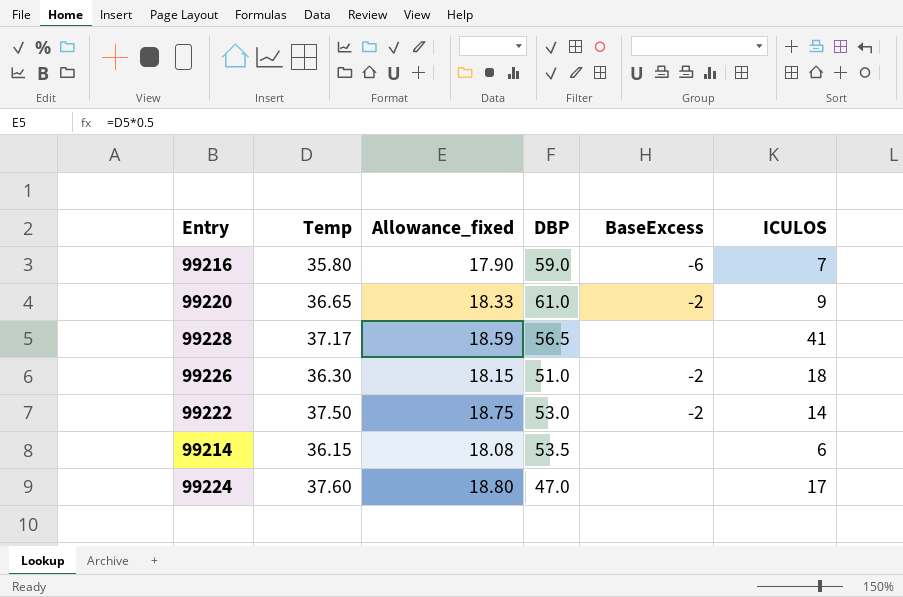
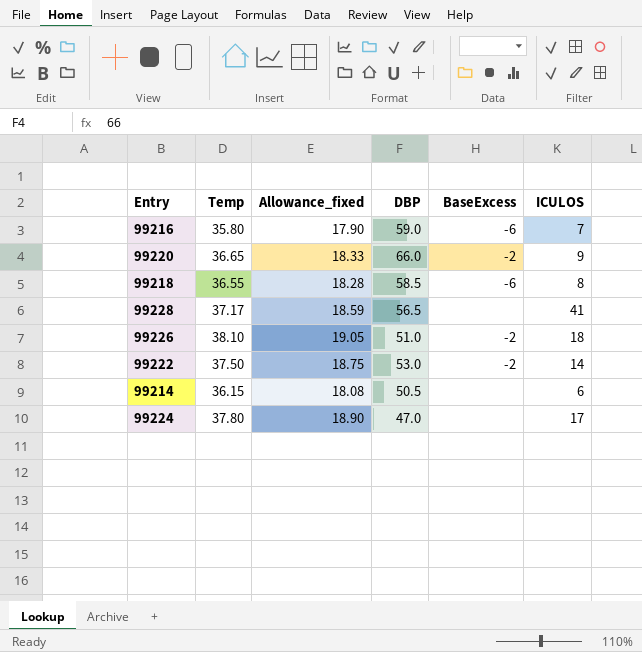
99220 | DBP: 61.0 -> 66.0
row 99218: none -> 36.55 | 18.28 | 58.5 | -6 | 8
99226 | Temp: 36.30 -> 38.10
99226 | Allowance_fixed: 18.15 -> 19.05
99214 | DBP: 53.5 -> 50.5
99224 | Temp: 37.60 -> 37.80
99224 | Allowance_fixed: 18.80 -> 18.90

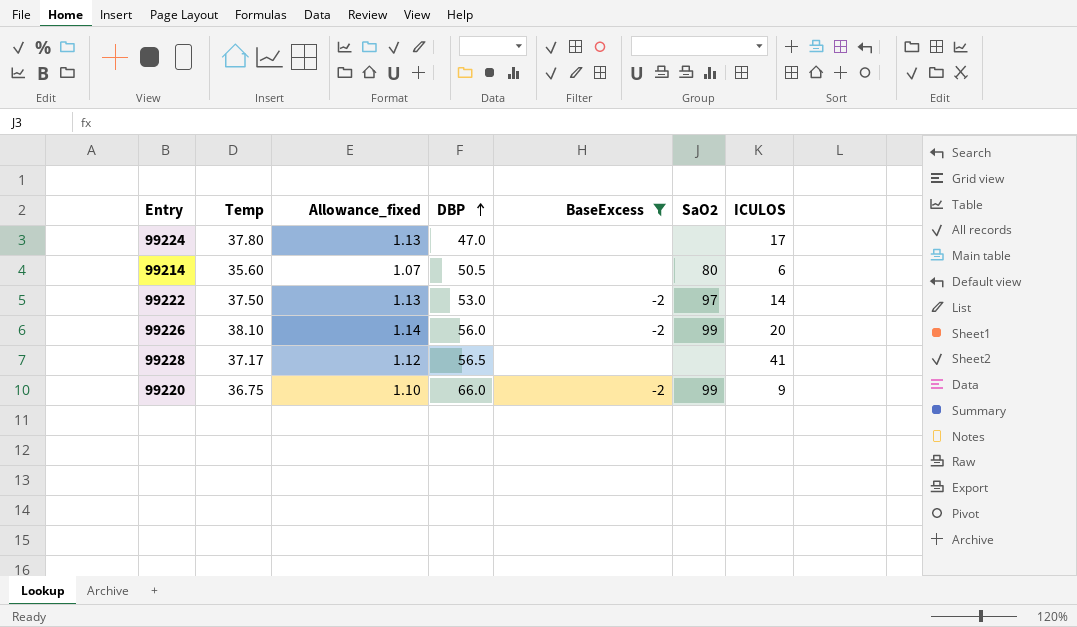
filter: none -> BaseExcess != -6
row order: none -> DBP ascending
column Allowance_fixed | formula: [Temp] * 0.5 -> [Temp] * 0.03
column SaO2 | position: none -> 6
99214 | Temp: 36.15 -> 35.60
99226 | DBP: 51.0 -> 56.0
99226 | ICULOS: 18 -> 20
99220 | Temp: 36.65 -> 36.75

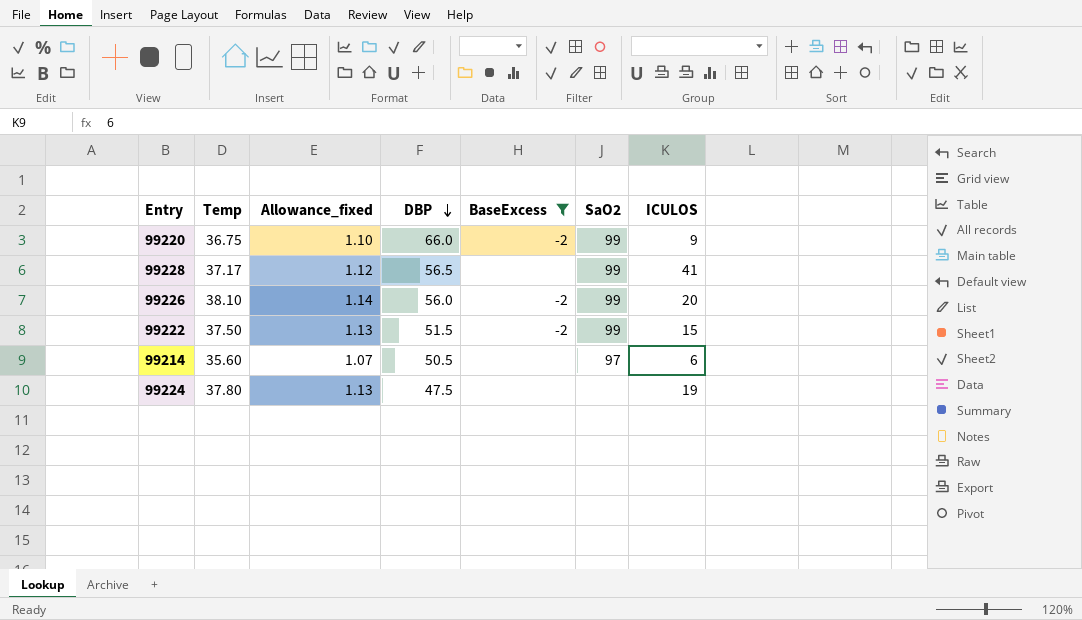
row order: DBP ascending -> DBP descending
99228 | SaO2: none -> 99
99222 | DBP: 53.0 -> 51.5
99222 | SaO2: 97 -> 99
99222 | ICULOS: 14 -> 15
99214 | SaO2: 80 -> 97
99224 | DBP: 47.0 -> 47.5
99224 | ICULOS: 17 -> 19

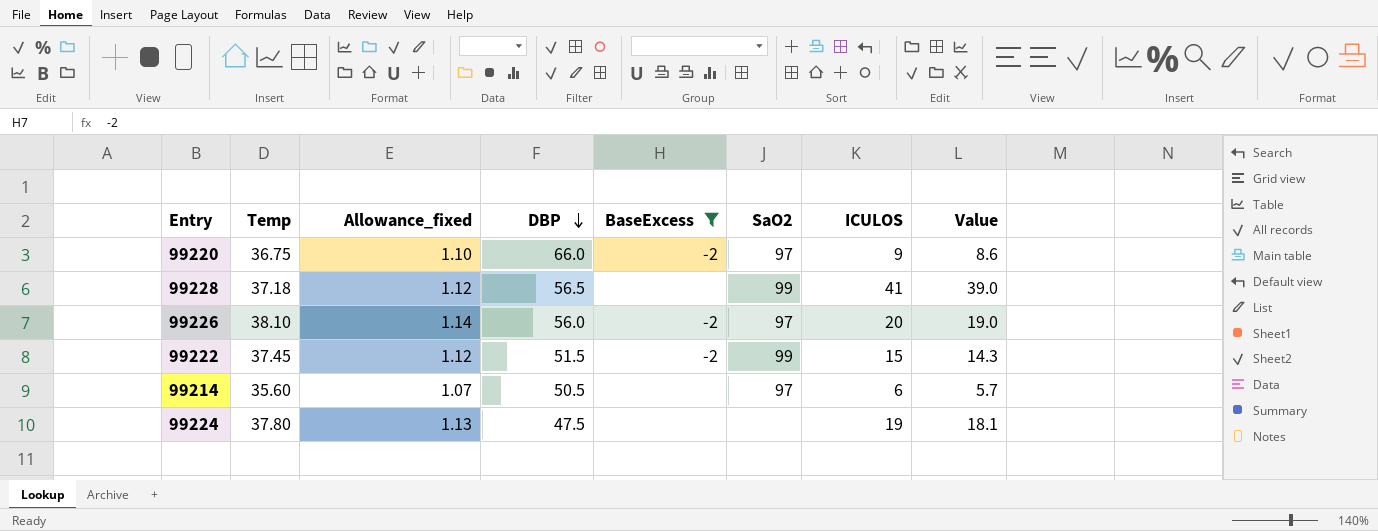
column Value | formula: none -> [ICULOS] * 0.95
99220 | SaO2: 99 -> 97
99228 | Temp: 37.17 -> 37.18
99226 | SaO2: 99 -> 97
99222 | Temp: 37.50 -> 37.45
99222 | Allowance_fixed: 1.13 -> 1.12

